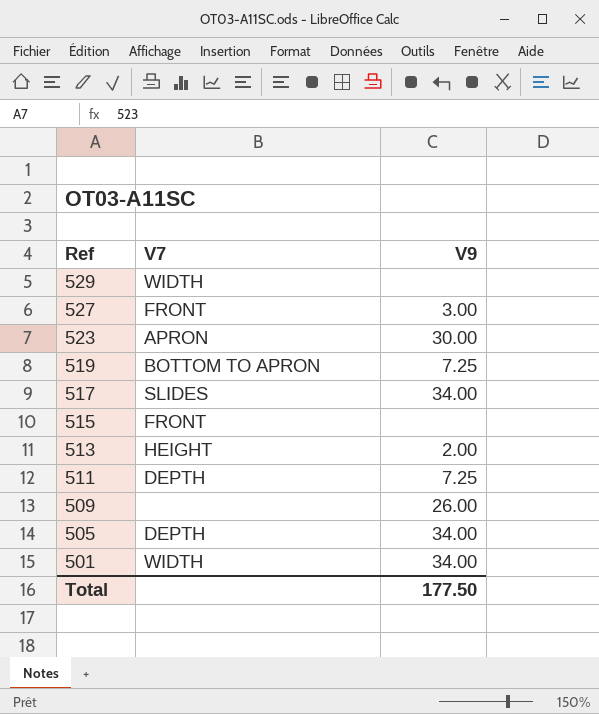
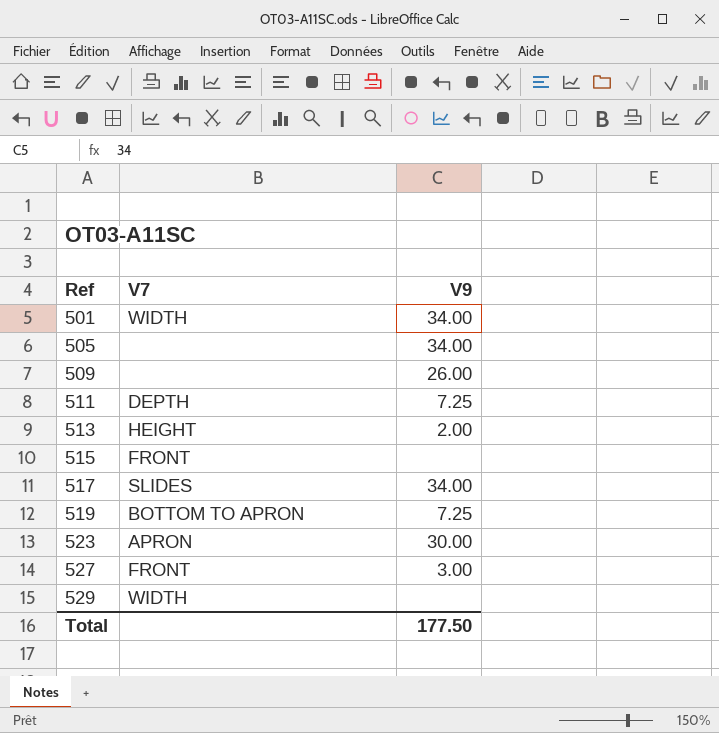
row order: Ref descending -> Ref ascending
505 | V7: DEPTH -> none

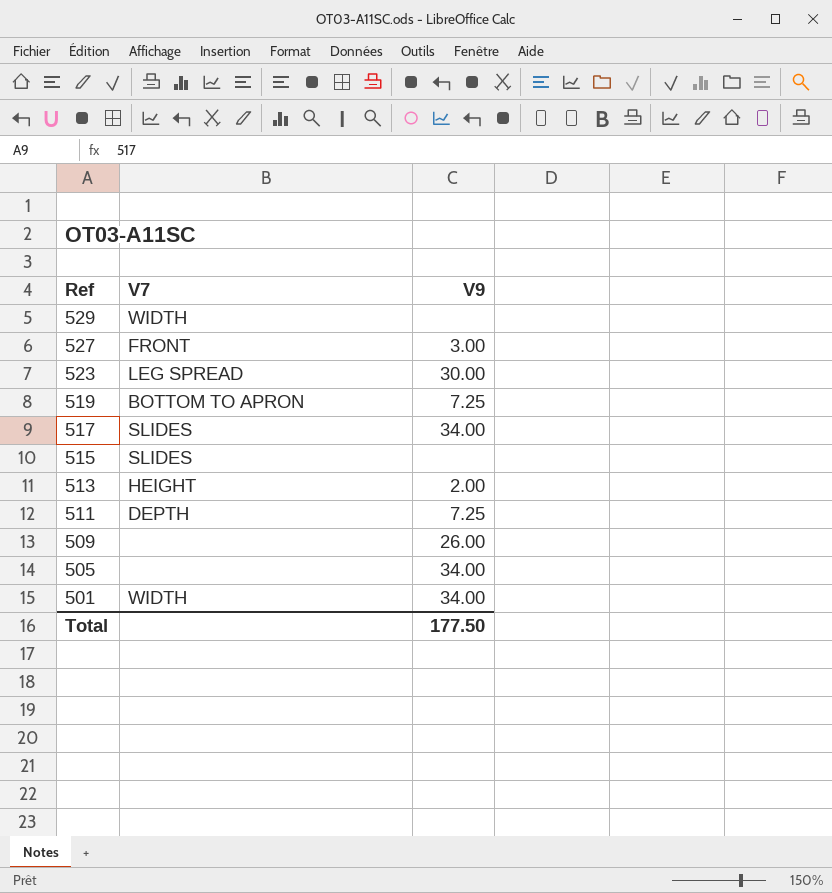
row order: Ref ascending -> Ref descending
523 | V7: APRON -> LEG SPREAD
515 | V7: FRONT -> SLIDES

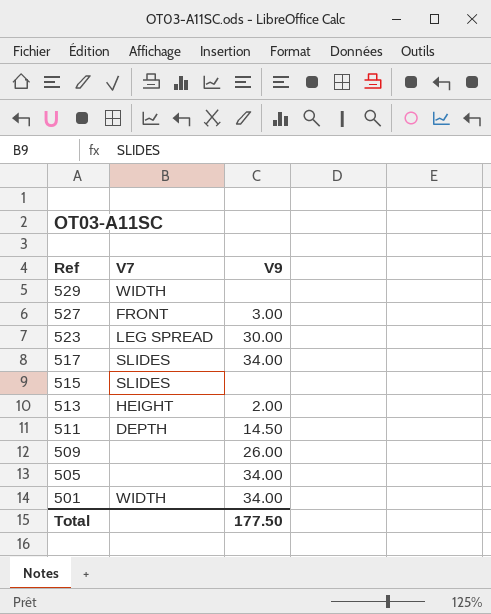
row 519: BOTTOM TO APRON | 7.25 -> none
511 | V9: 7.25 -> 14.50

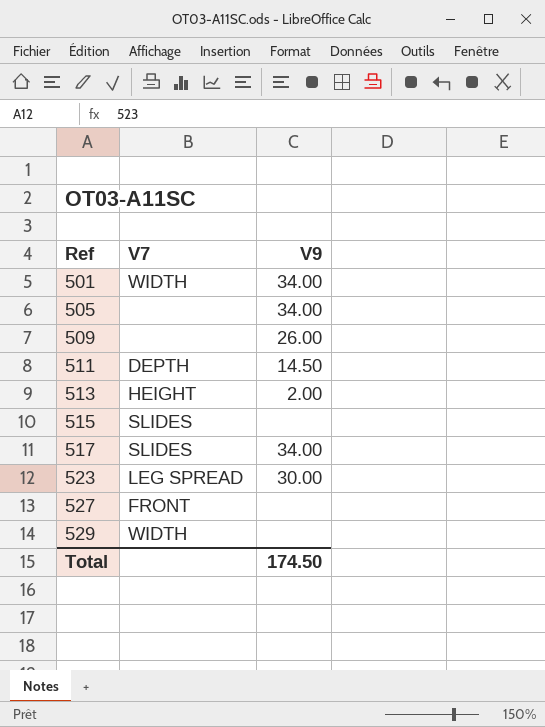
row order: Ref descending -> Ref ascending
527 | V9: 3.00 -> none
Total | V9: 177.50 -> 174.50

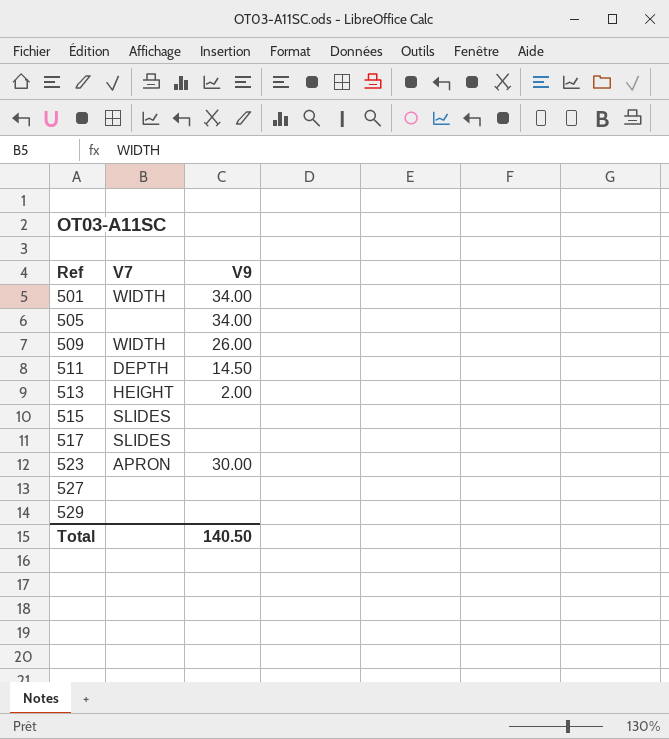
509 | V7: none -> WIDTH
517 | V9: 34.00 -> none
523 | V7: LEG SPREAD -> APRON
527 | V7: FRONT -> none
529 | V7: WIDTH -> none
Total | V9: 174.50 -> 140.50

